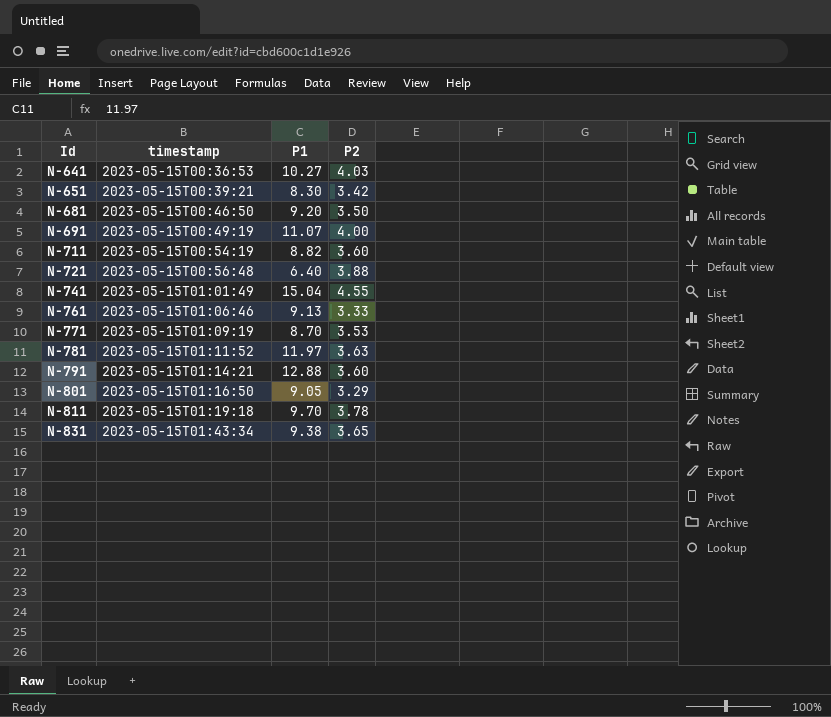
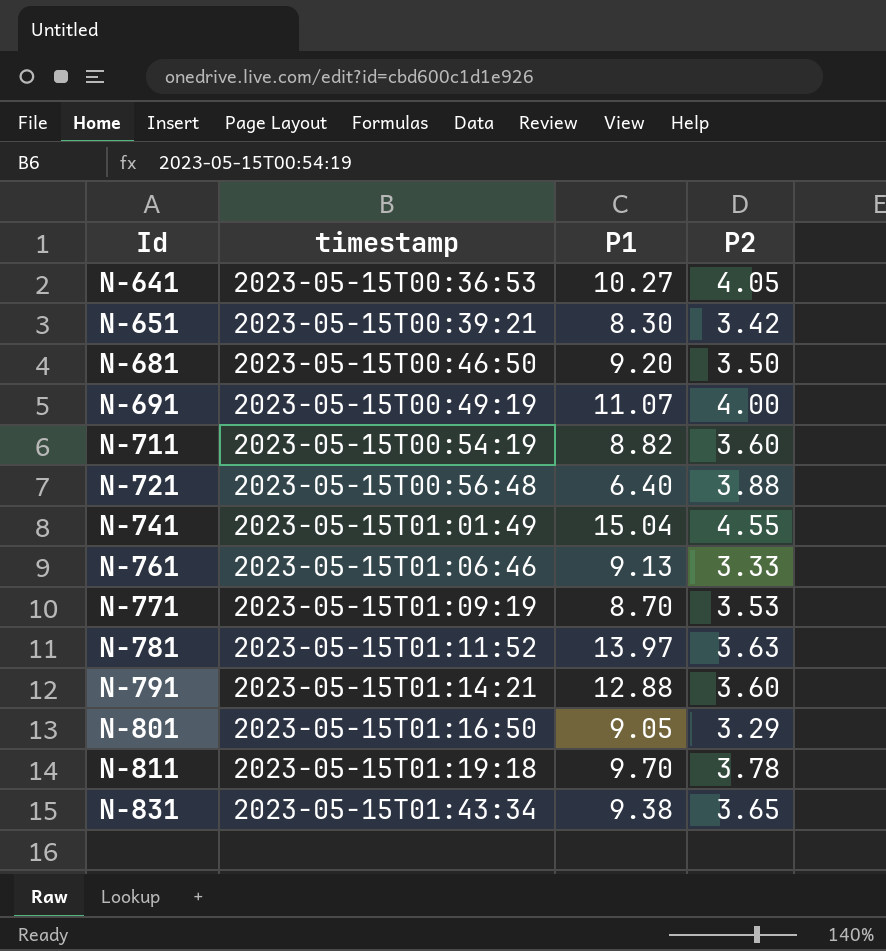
N-641 | P2: 4.03 -> 4.05
N-781 | P1: 11.97 -> 13.97

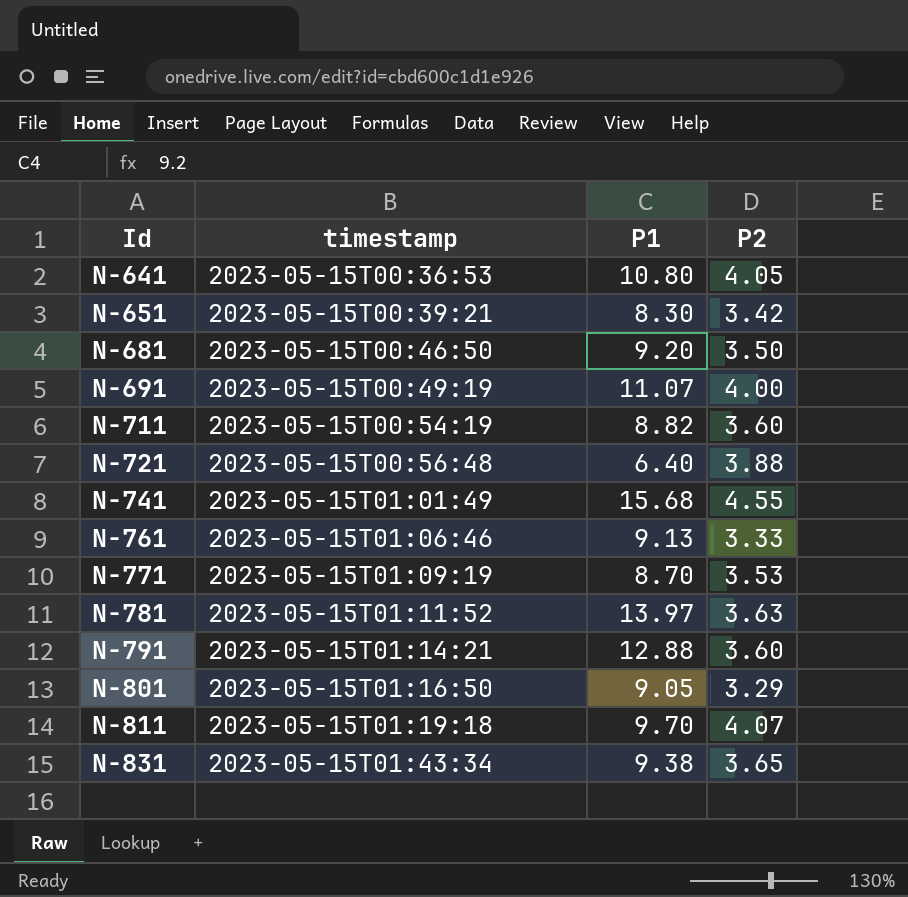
N-641 | P1: 10.27 -> 10.80
N-741 | P1: 15.04 -> 15.68
N-811 | P2: 3.78 -> 4.07

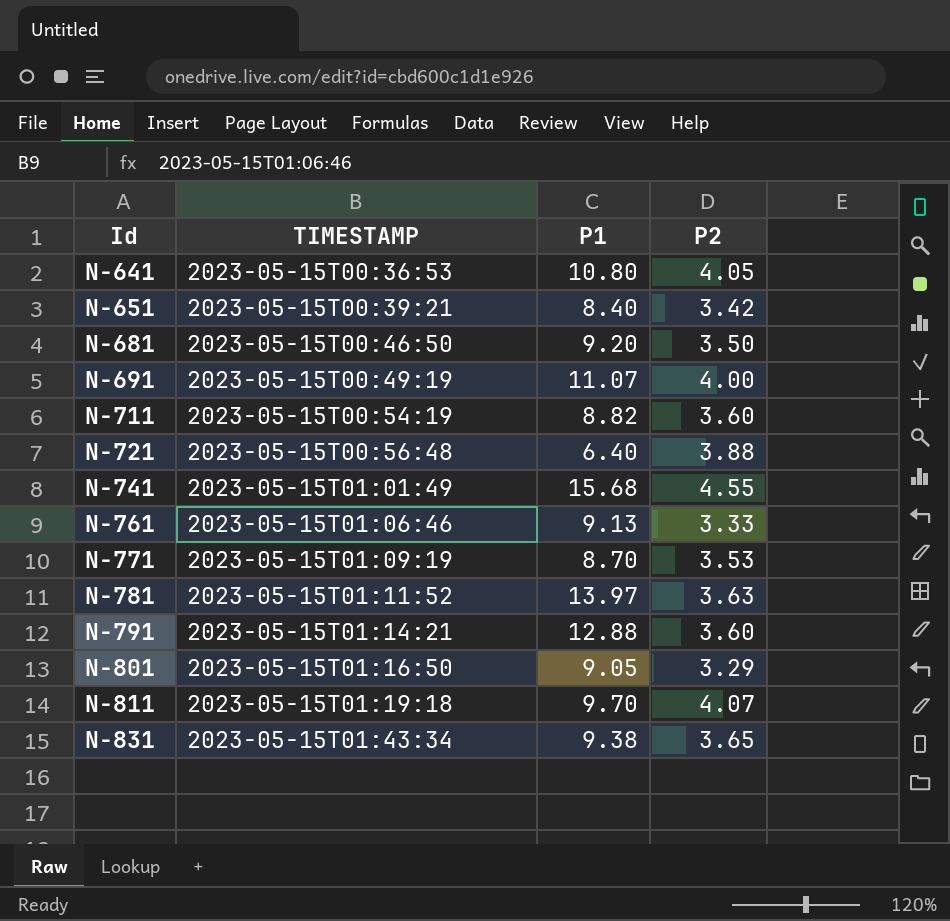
column name: timestamp -> TIMESTAMP
N-651 | P1: 8.30 -> 8.40

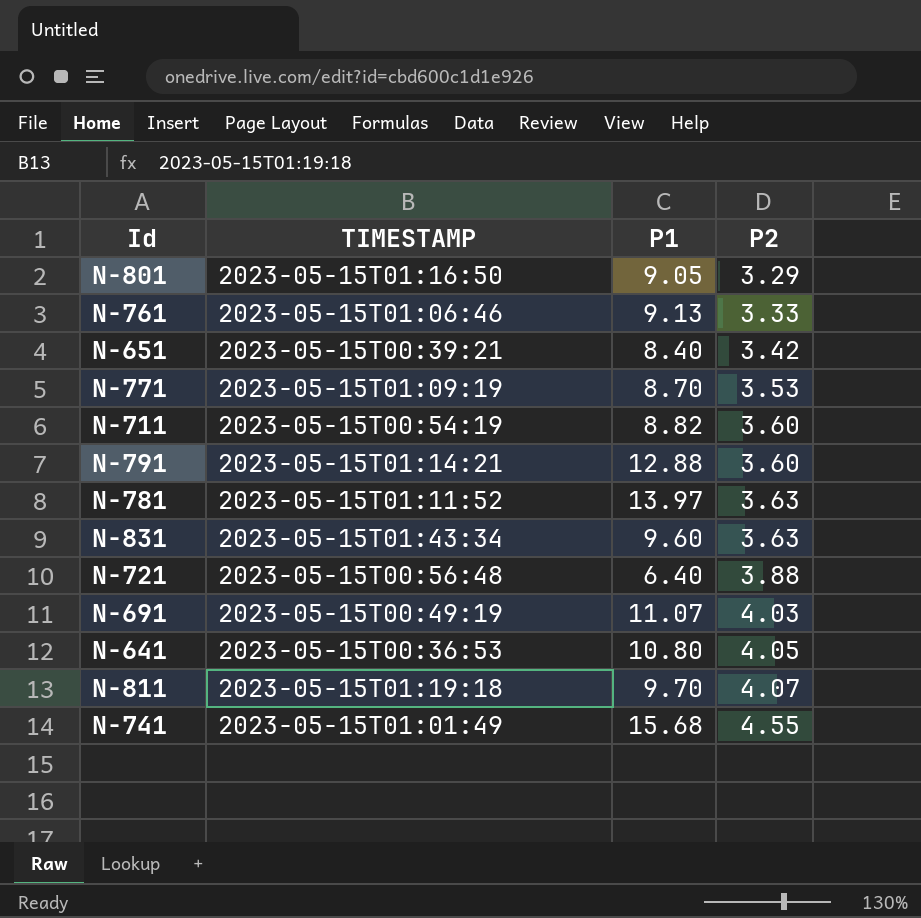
row order: Id ascending -> P2 ascending
row N-681: 2023-05-15T00:46:50 | 9.20 | 3.50 -> none
N-831 | P1: 9.38 -> 9.60
N-831 | P2: 3.65 -> 3.63
N-691 | P2: 4.00 -> 4.03

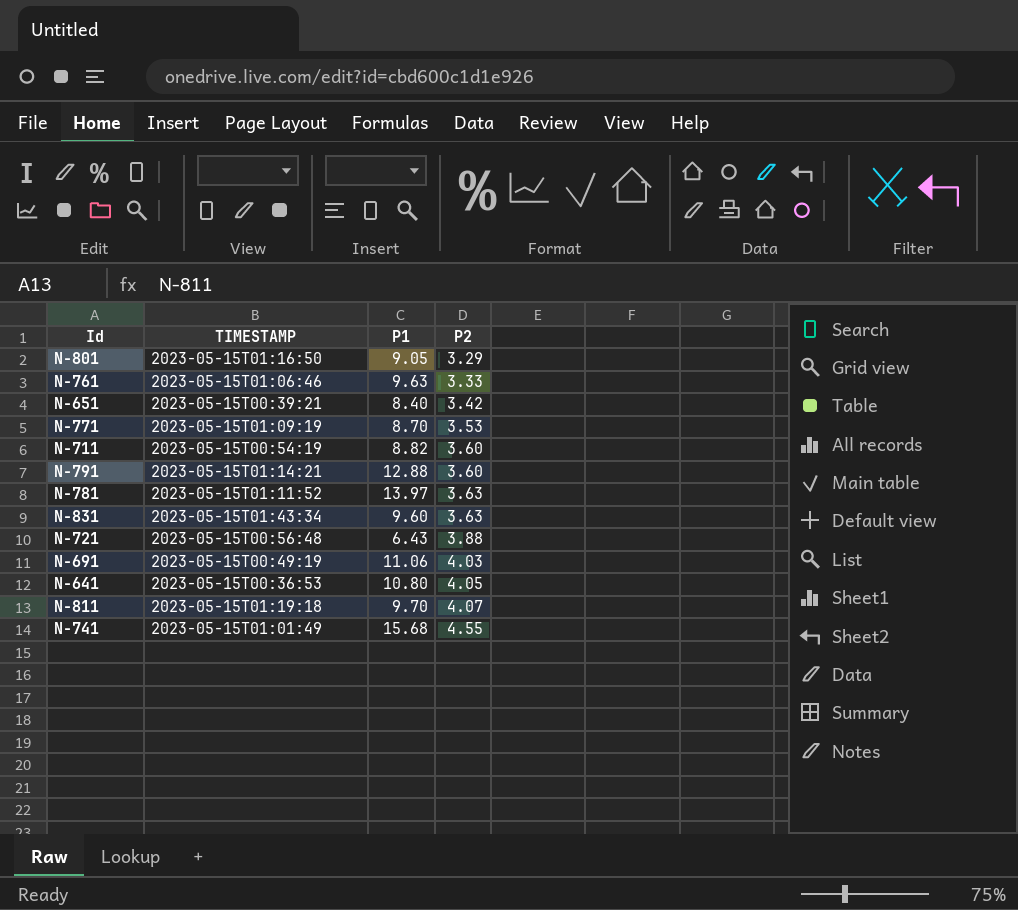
N-761 | P1: 9.13 -> 9.63
N-721 | P1: 6.40 -> 6.43
N-691 | P1: 11.07 -> 11.06

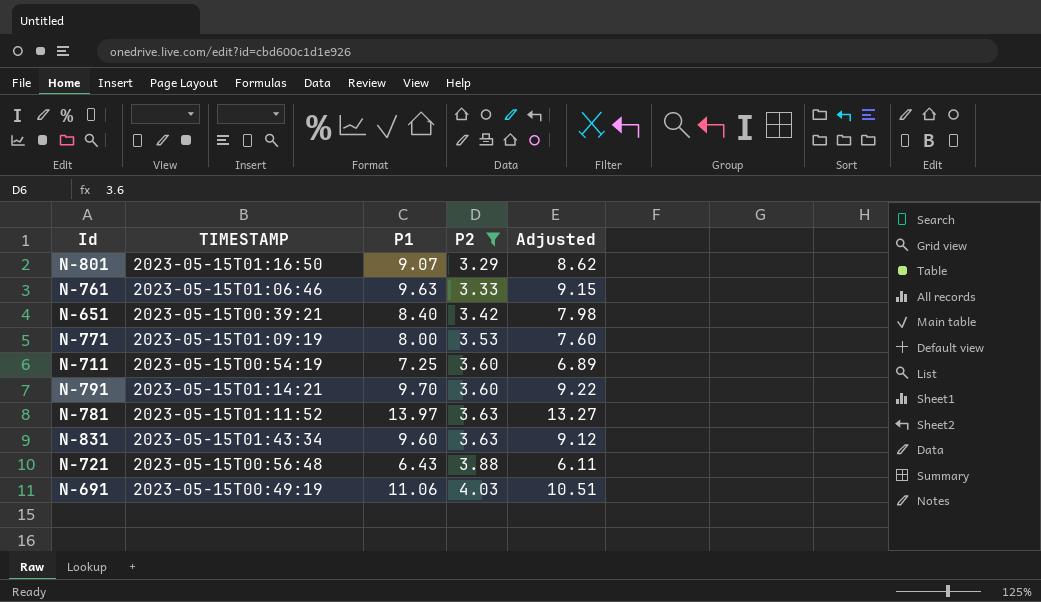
filter: none -> P2 <= 4.03
column Adjusted | formula: none -> [P1] * 0.95
N-801 | P1: 9.05 -> 9.07
N-771 | P1: 8.70 -> 8.00
N-711 | P1: 8.82 -> 7.25
N-791 | P1: 12.88 -> 9.70

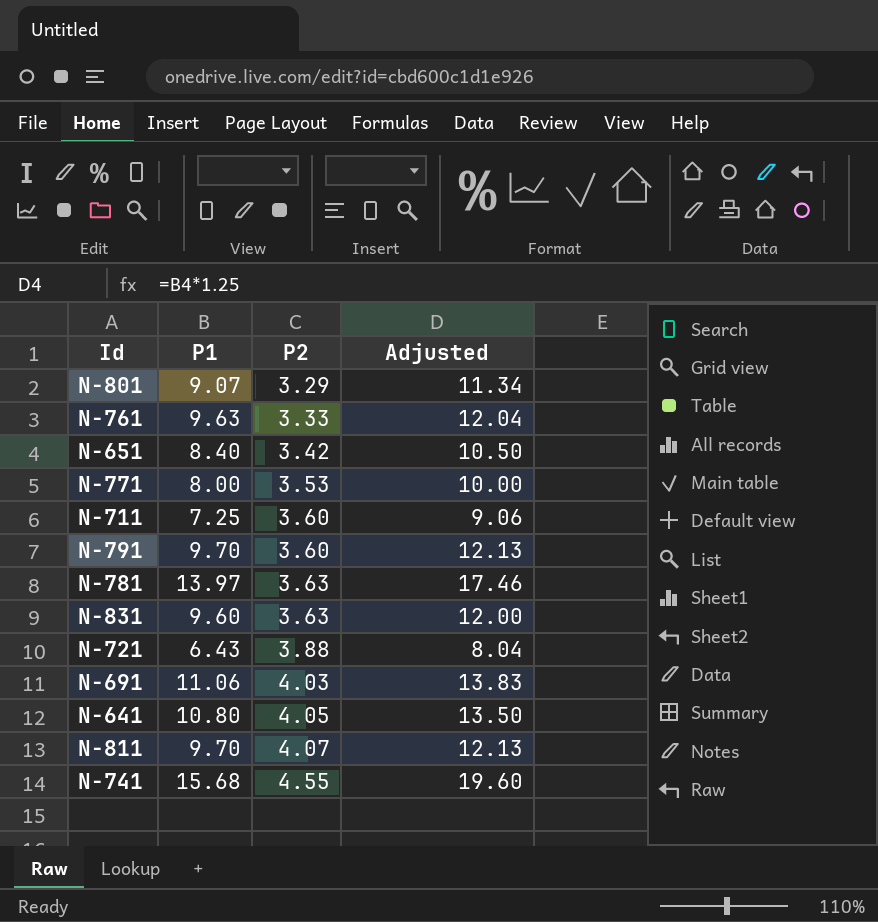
filter: P2 <= 4.03 -> none
column TIMESTAMP | position: 2 -> none
column Adjusted | formula: [P1] * 0.95 -> [P1] * 1.25

